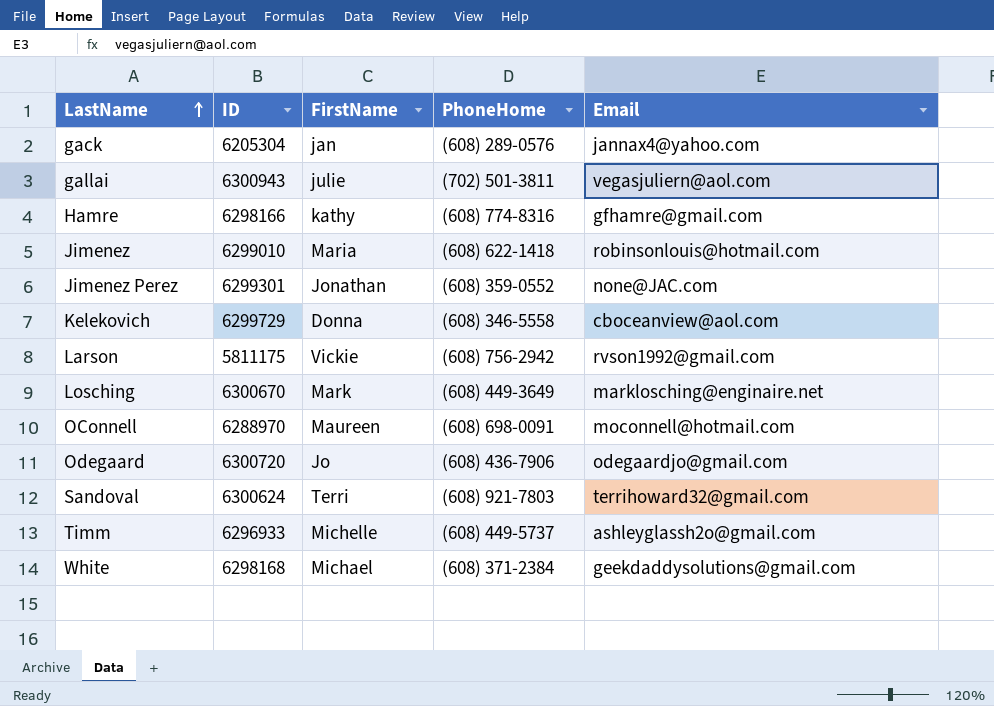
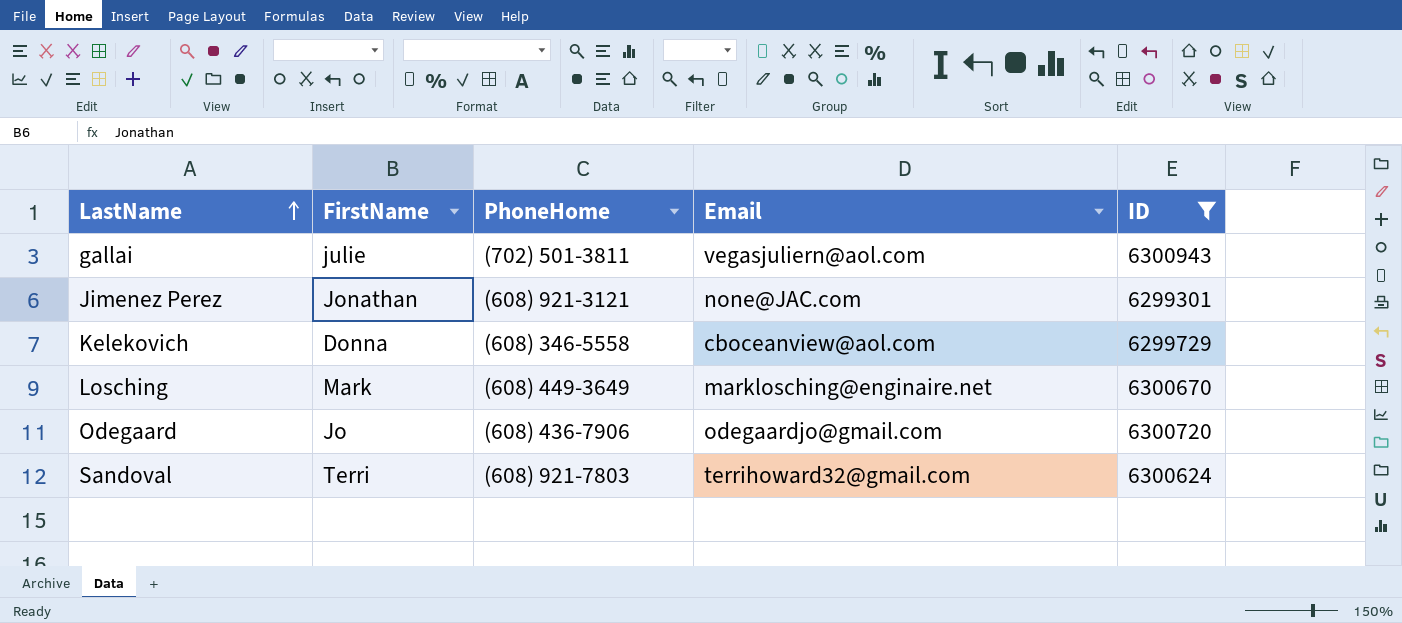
filter: none -> ID >= 6299301
column ID | position: 2 -> 5
Jimenez Perez | PhoneHome: (608) 359-0552 -> (608) 921-3121

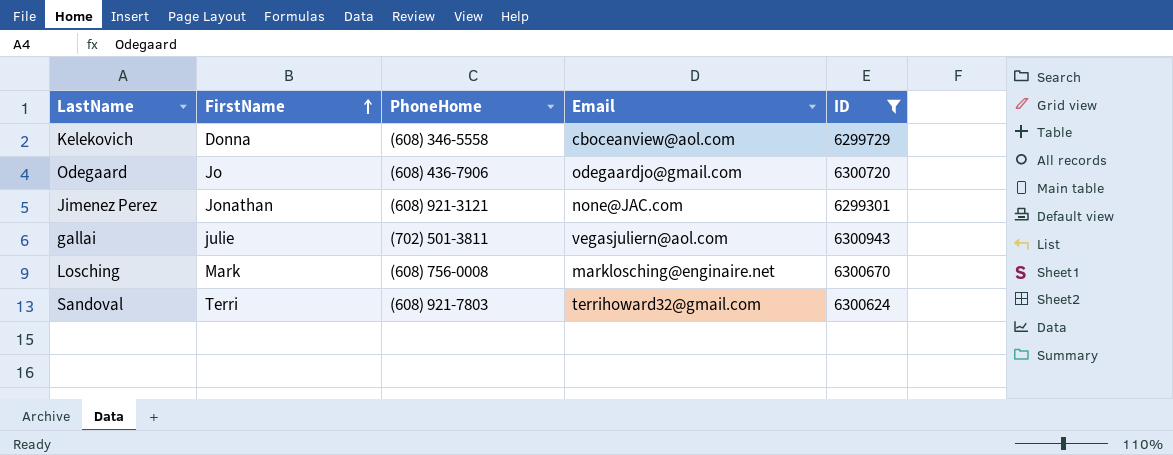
row order: LastName ascending -> FirstName ascending
Losching | PhoneHome: (608) 449-3649 -> (608) 756-0008

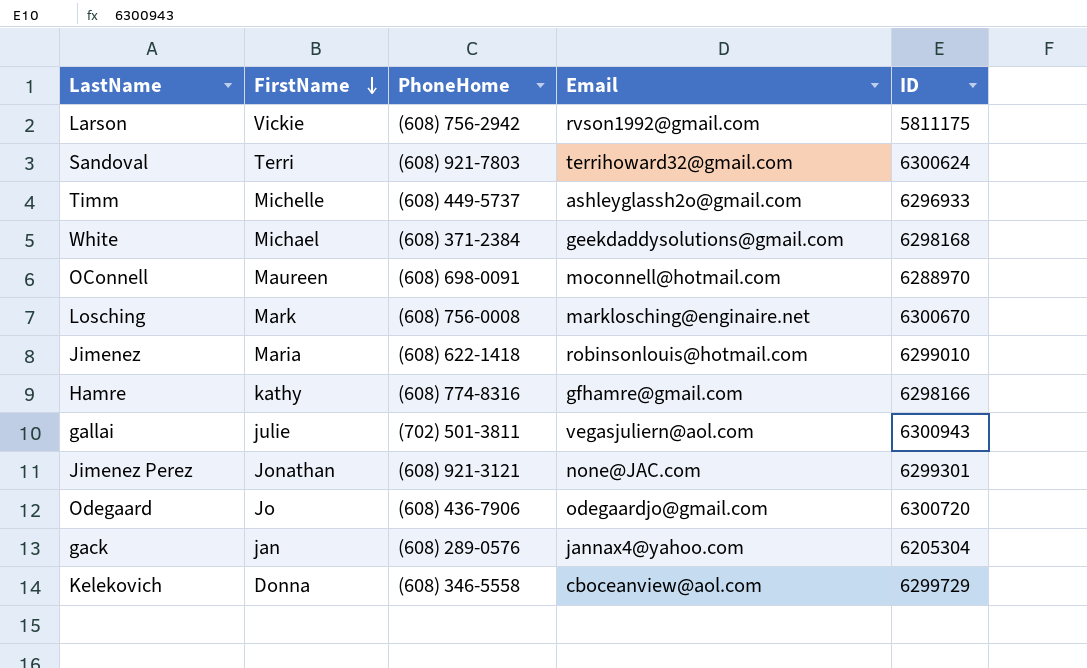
filter: ID >= 6299301 -> none
row order: FirstName ascending -> FirstName descending

